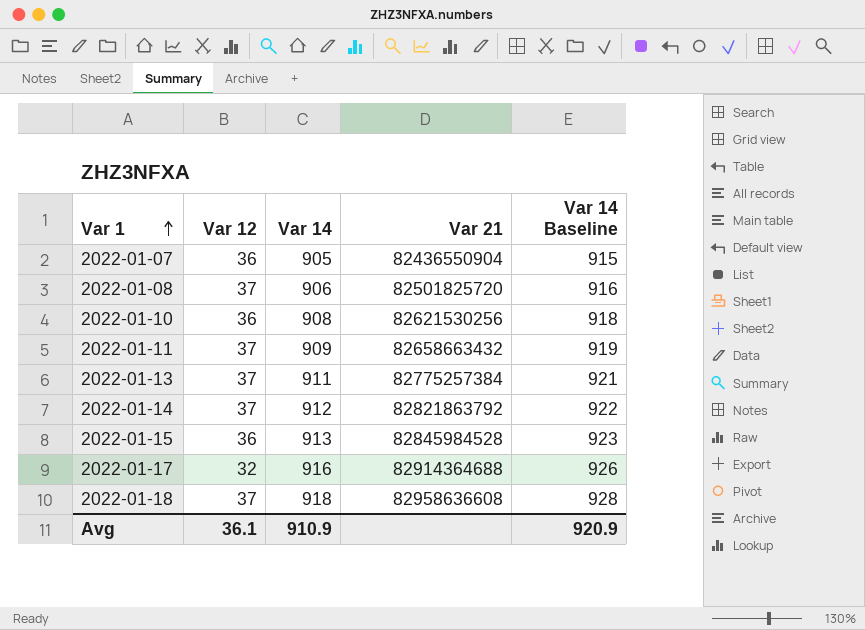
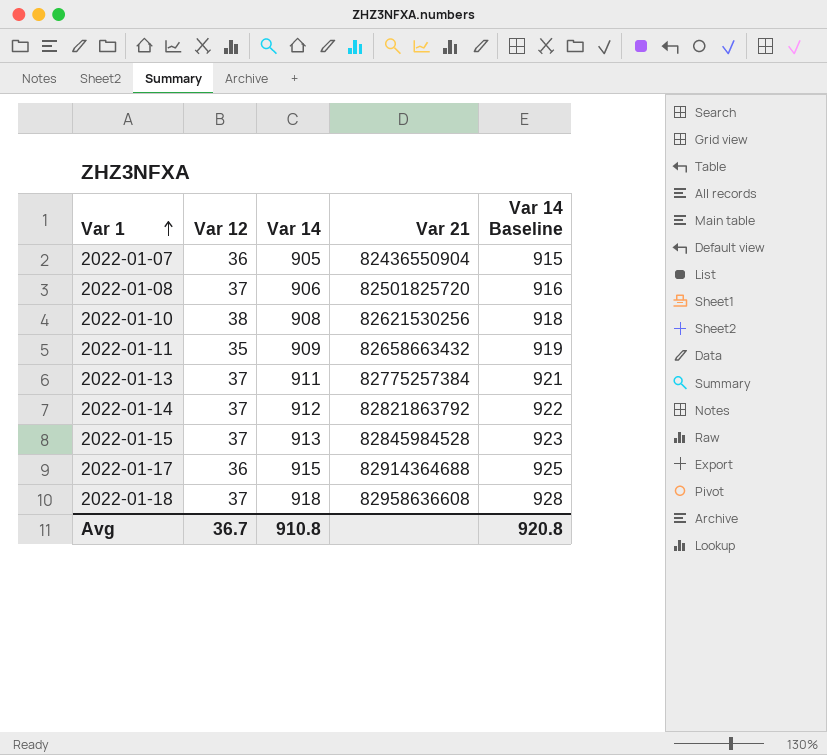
2022-01-10 | Var 12: 36 -> 38
2022-01-11 | Var 12: 37 -> 35
2022-01-15 | Var 12: 36 -> 37
2022-01-17 | Var 12: 32 -> 36
2022-01-17 | Var 14: 916 -> 915
2022-01-17 | Var 14 Baseline: 926 -> 925
Avg | Var 12: 36.1 -> 36.7
Avg | Var 14: 910.9 -> 910.8
Avg | Var 14 Baseline: 920.9 -> 920.8

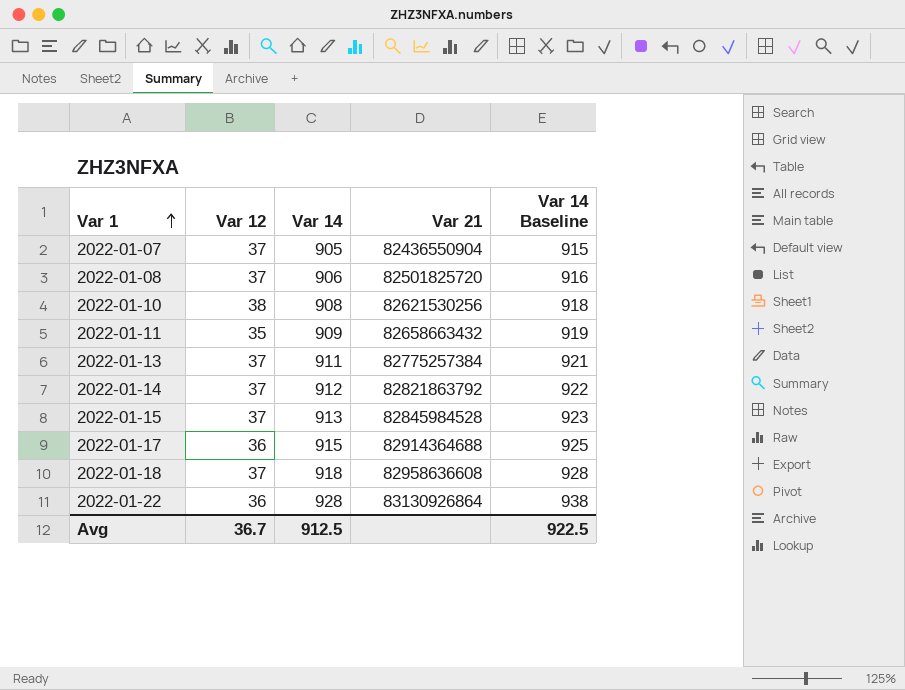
2022-01-07 | Var 12: 36 -> 37
row 2022-01-22: none -> 36 | 928 | 83130926864 | 938
Avg | Var 14: 910.8 -> 912.5
Avg | Var 14 Baseline: 920.8 -> 922.5

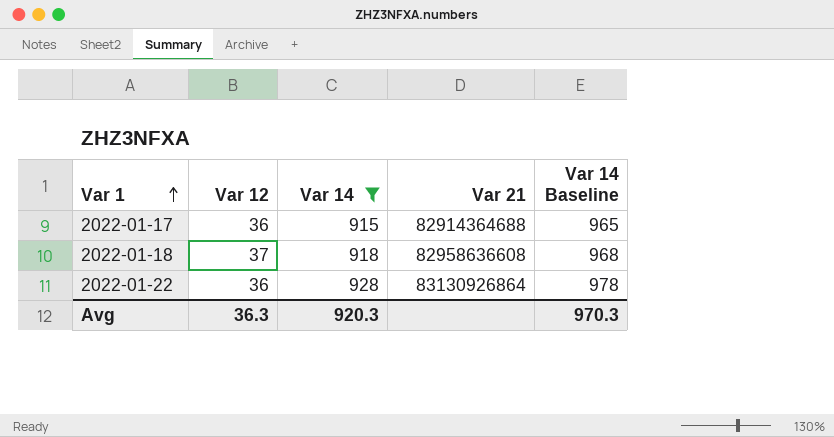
filter: none -> Var 14 >= 915
column Var 14 Baseline | formula: [Var 14] + 10 -> [Var 14] + 50
Avg | Var 12: 36.7 -> 36.3
Avg | Var 14: 912.5 -> 920.3
Avg | Var 14 Baseline: 922.5 -> 970.3

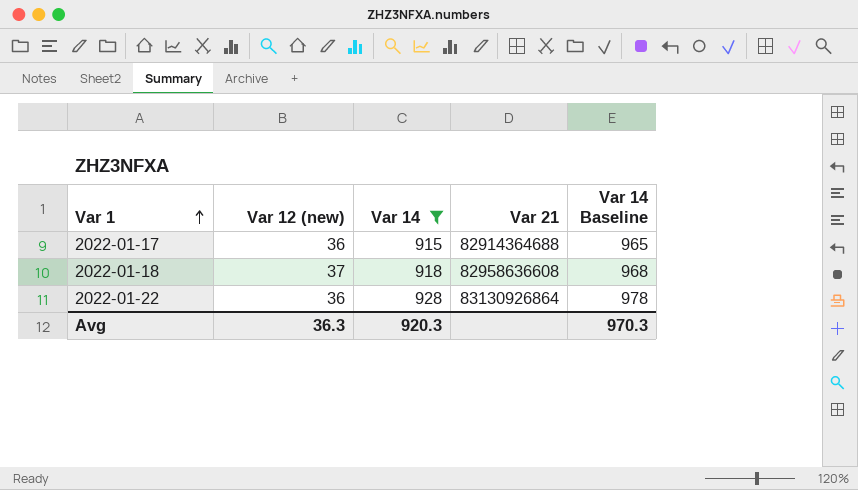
column name: Var 12 -> Var 12 (new)

